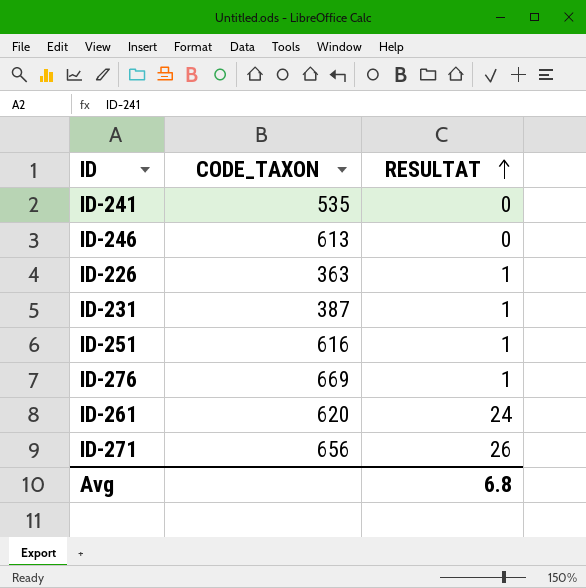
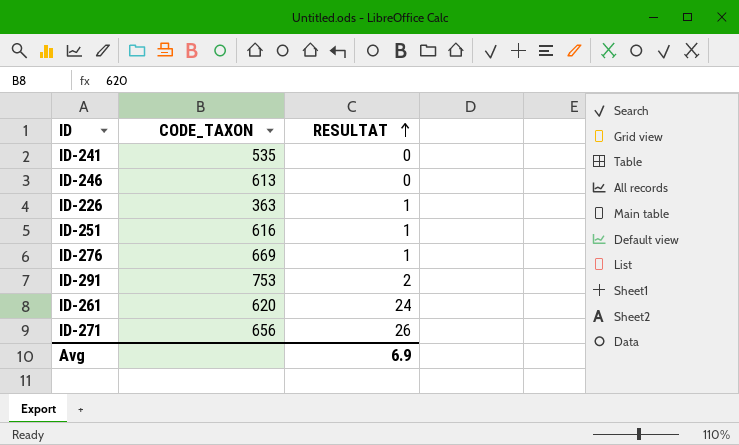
row ID-231: 387 | 1 -> none
row ID-291: none -> 753 | 2
Avg | RESULTAT: 6.8 -> 6.9

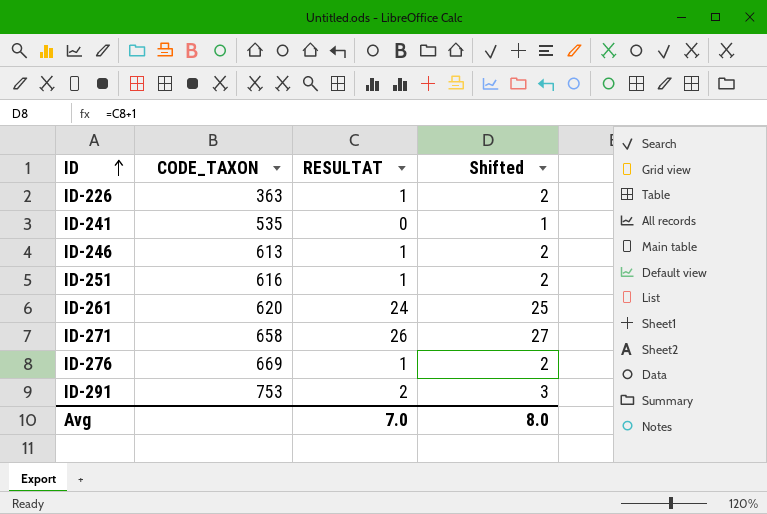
row order: RESULTAT ascending -> ID ascending
column Shifted | formula: none -> [RESULTAT] + 1
ID-246 | RESULTAT: 0 -> 1
ID-271 | CODE_TAXON: 656 -> 658
Avg | RESULTAT: 6.9 -> 7.0

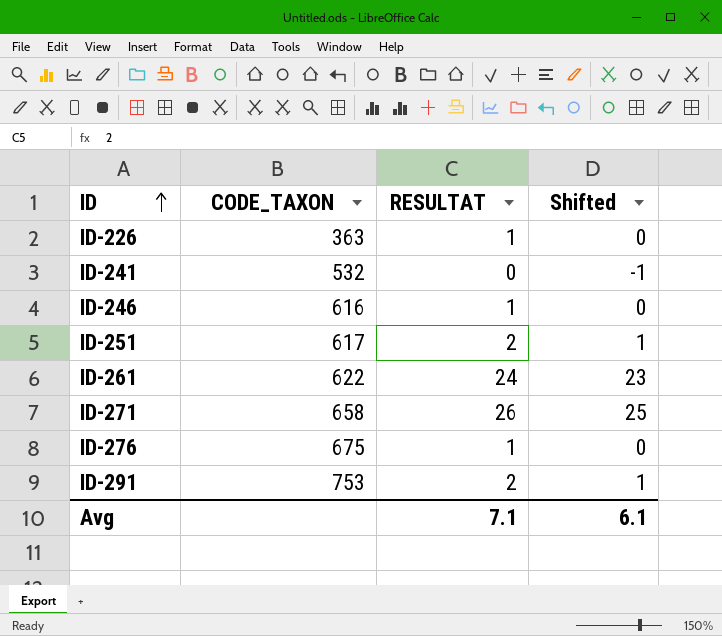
column Shifted | formula: [RESULTAT] + 1 -> [RESULTAT] - 1
ID-241 | CODE_TAXON: 535 -> 532
ID-246 | CODE_TAXON: 613 -> 616
ID-251 | CODE_TAXON: 616 -> 617
ID-251 | RESULTAT: 1 -> 2
ID-261 | CODE_TAXON: 620 -> 622
ID-276 | CODE_TAXON: 669 -> 675
Avg | RESULTAT: 7.0 -> 7.1
Avg | Shifted: 8.0 -> 6.1

